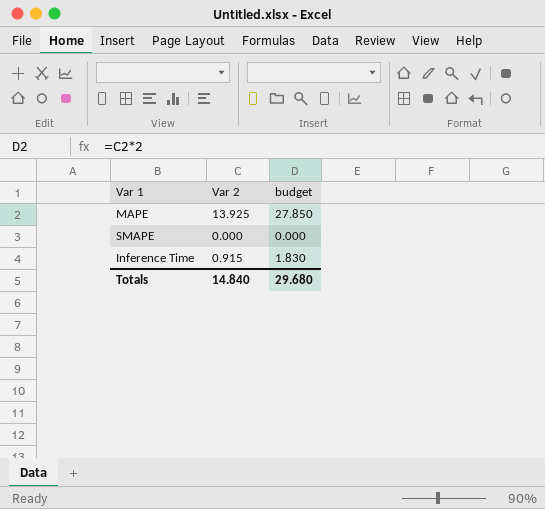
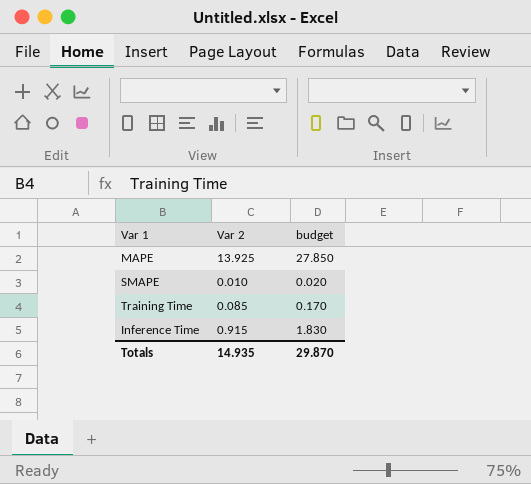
SMAPE | Var 2: 0.000 -> 0.010
SMAPE | budget: 0.000 -> 0.020
row Training Time: none -> 0.085 | 0.170
Totals | Var 2: 14.840 -> 14.935
Totals | budget: 29.680 -> 29.870

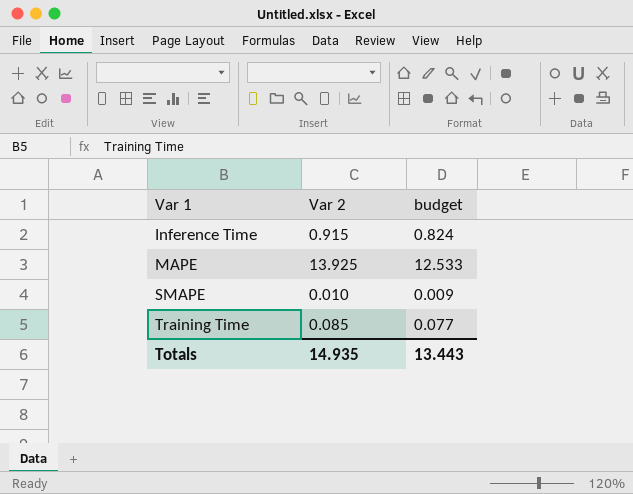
row order: none -> Var 1 ascending
column budget | formula: [Var 2] * 2 -> [Var 2] * 0.9
Totals | budget: 29.870 -> 13.443

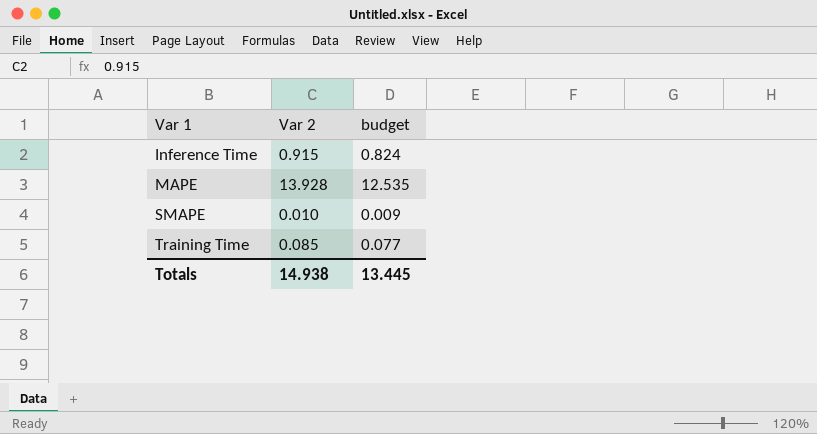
MAPE | Var 2: 13.925 -> 13.928
MAPE | budget: 12.533 -> 12.535
Totals | Var 2: 14.935 -> 14.938
Totals | budget: 13.443 -> 13.445

